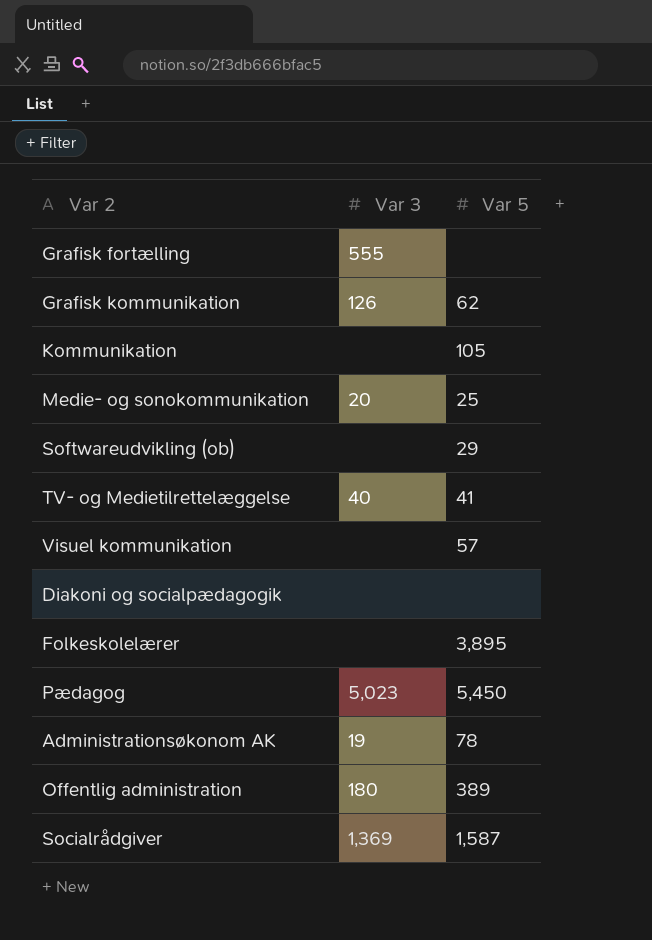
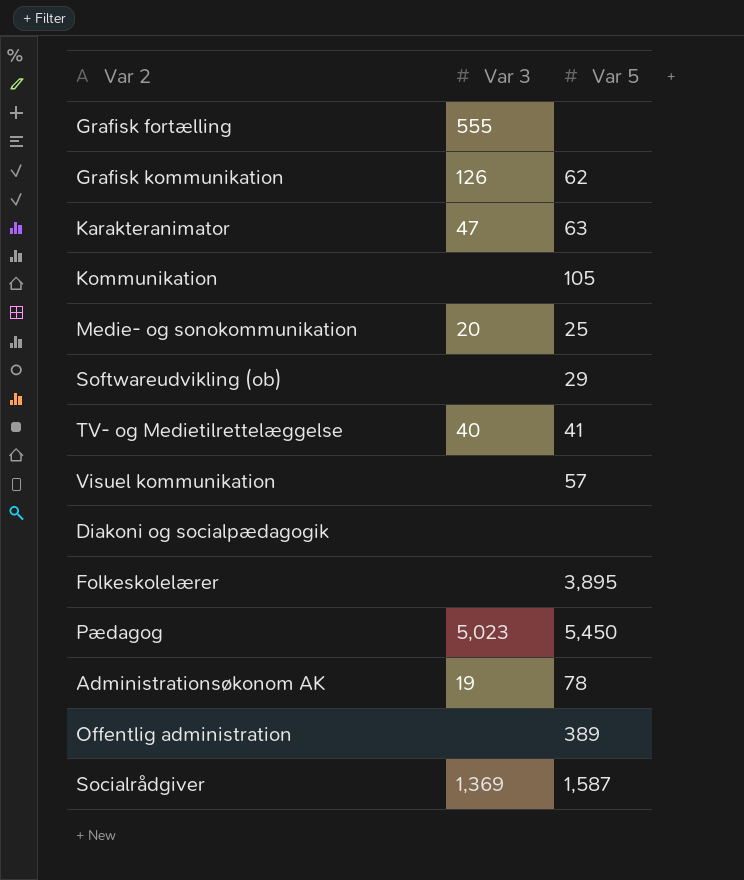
row Karakteranimator: none -> 47 | 63
Offentlig administration | Var 3: 180 -> none

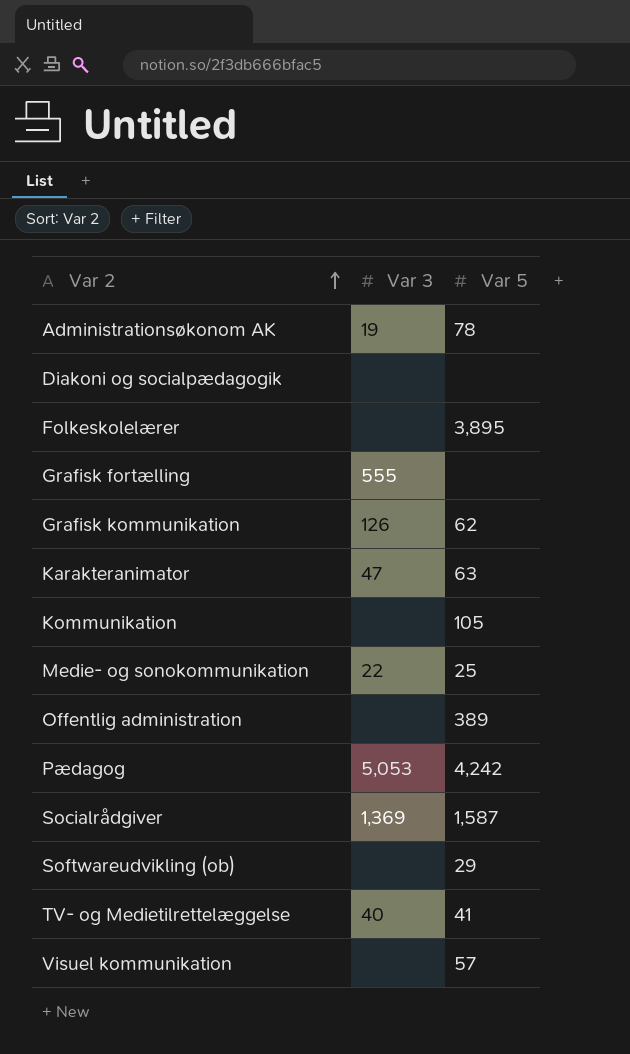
row order: none -> Var 2 ascending
Medie- og sonokommunikation | Var 3: 20 -> 22
Pædagog | Var 3: 5,023 -> 5,053
Pædagog | Var 5: 5,450 -> 4,242

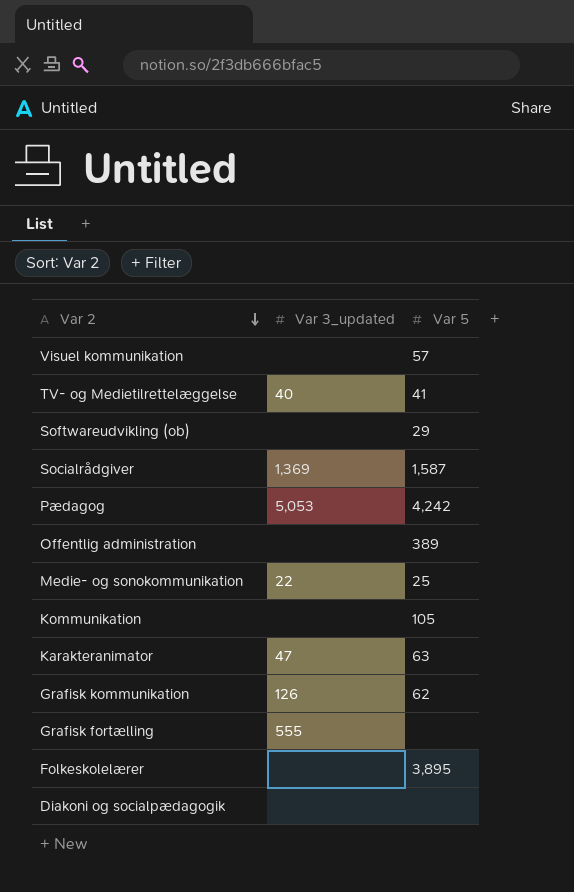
row order: Var 2 ascending -> Var 2 descending
column name: Var 3 -> Var 3_updated
row Administrationsøkonom AK: 19 | 78 -> none

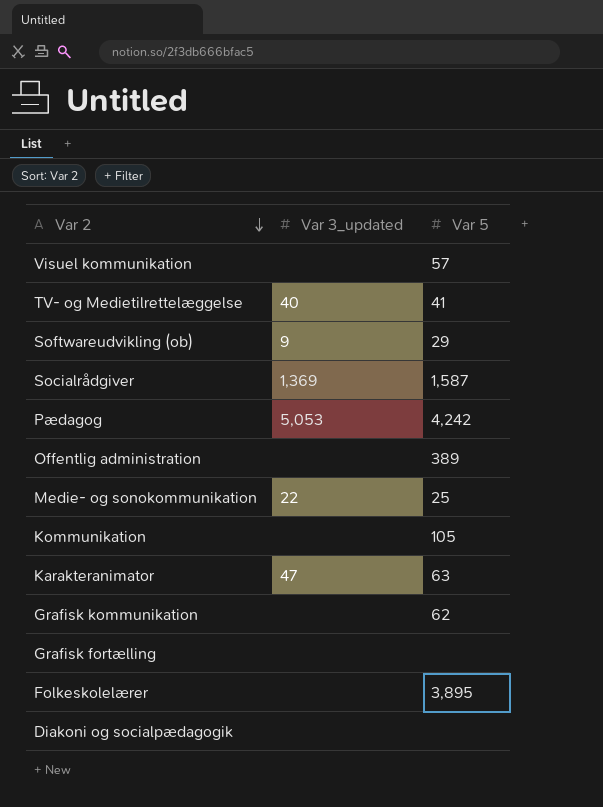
Softwareudvikling (ob) | Var 3_updated: none -> 9
Grafisk kommunikation | Var 3_updated: 126 -> none
Grafisk fortælling | Var 3_updated: 555 -> none

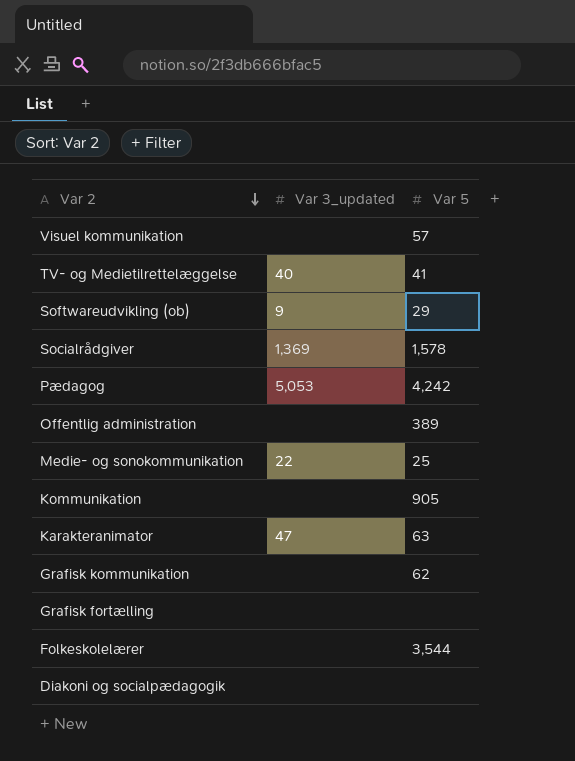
Socialrådgiver | Var 5: 1,587 -> 1,578
Kommunikation | Var 5: 105 -> 905
Folkeskolelærer | Var 5: 3,895 -> 3,544

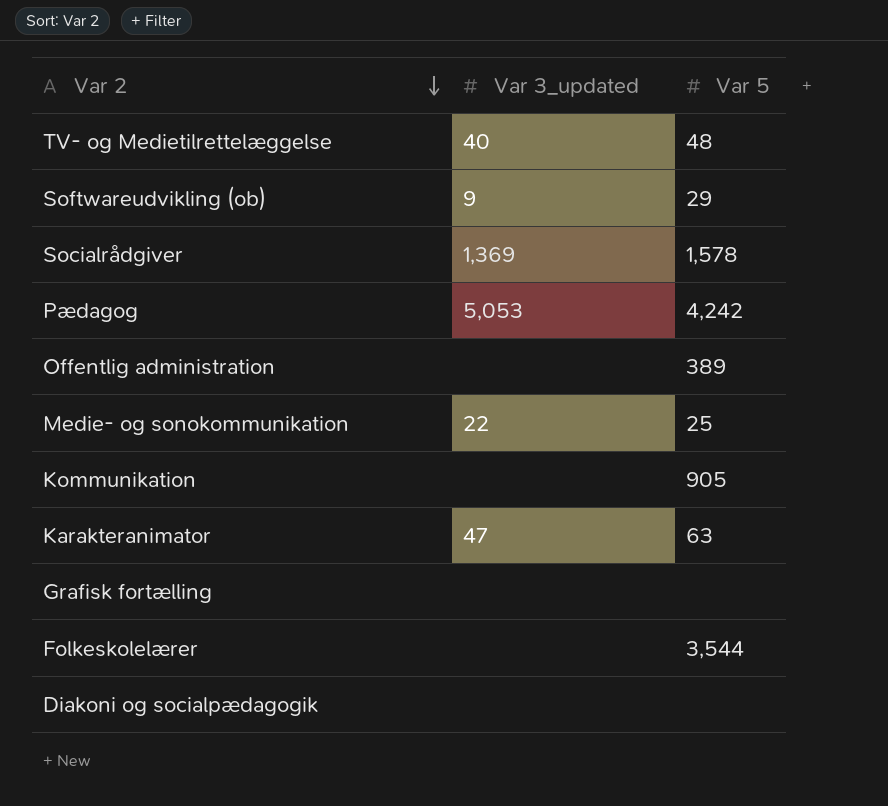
row Visuel kommunikation: none | 57 -> none
row Grafisk kommunikation: none | 62 -> none
TV- og Medietilrettelæggelse | Var 5: 41 -> 48

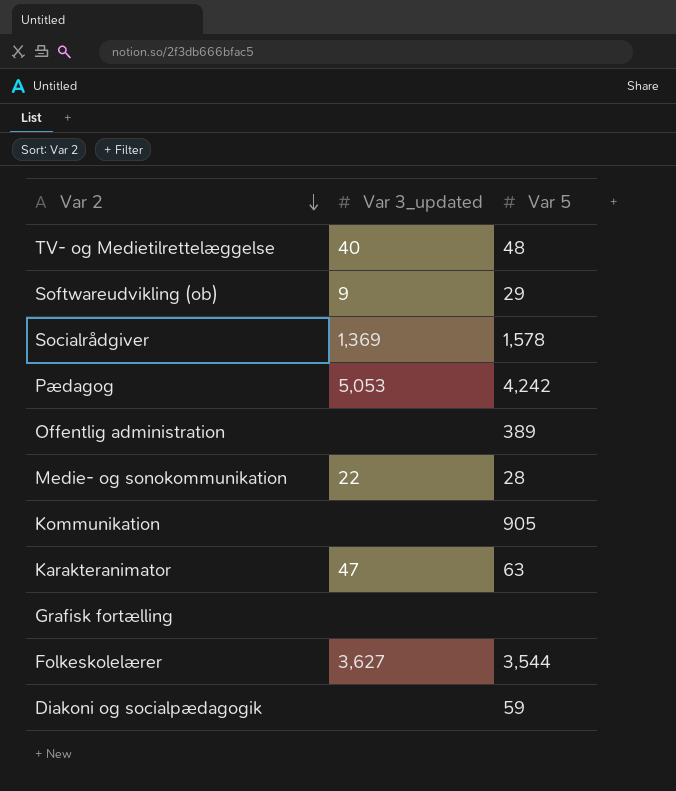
Medie- og sonokommunikation | Var 5: 25 -> 28
Folkeskolelærer | Var 3_updated: none -> 3,627
Diakoni og socialpædagogik | Var 5: none -> 59

